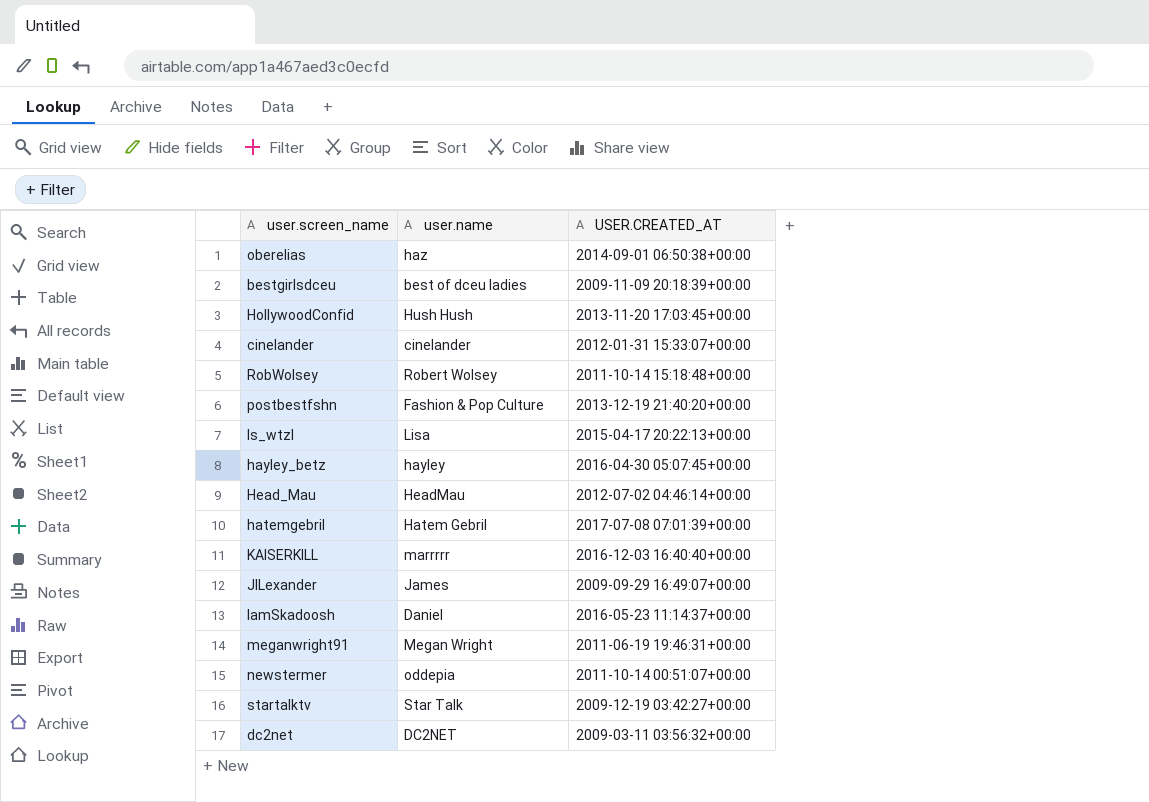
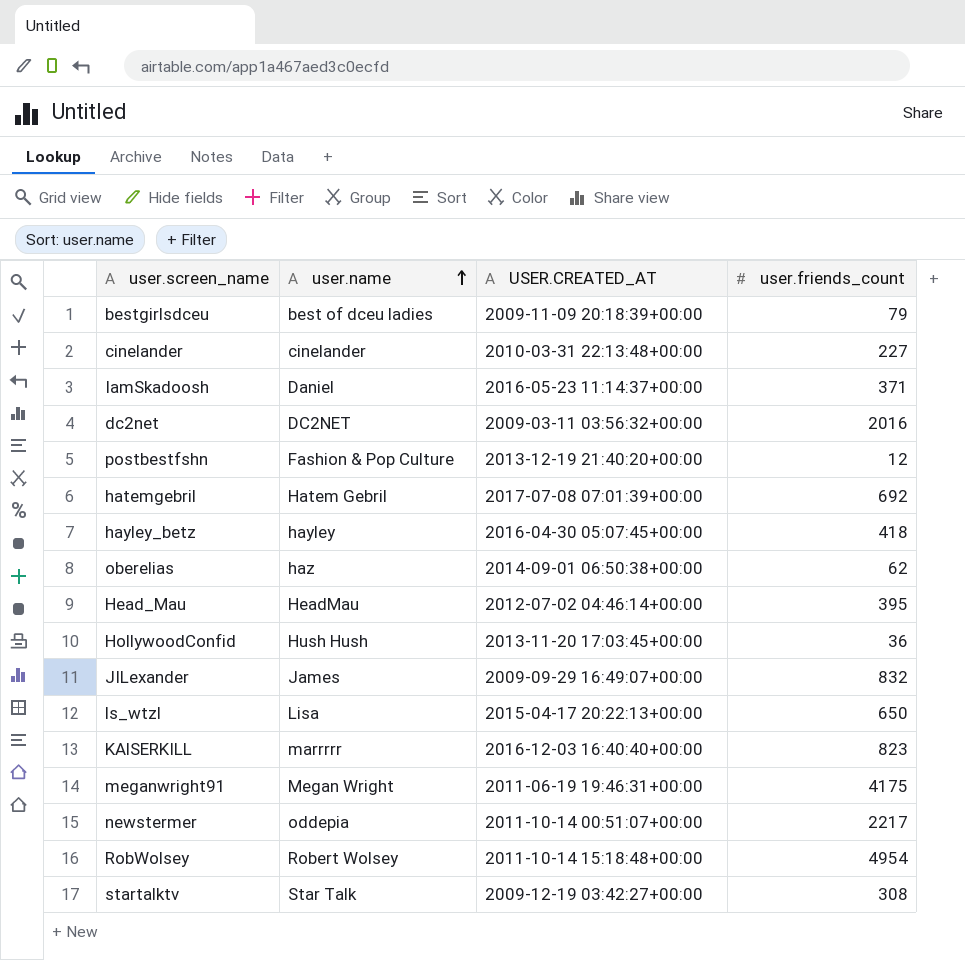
row order: none -> user.name ascending
column user.friends_count | position: none -> 4
cinelander | USER.CREATED_AT: 2012-01-31 15:33:07+00:00 -> 2010-03-31 22:13:48+00:00

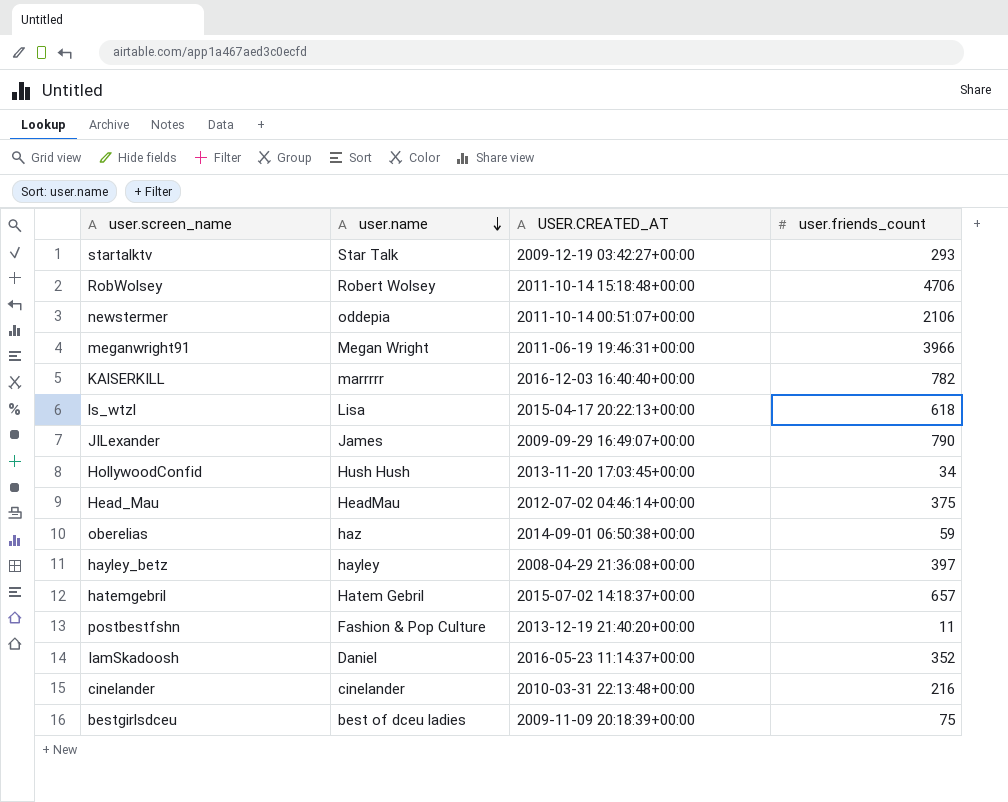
row order: user.name ascending -> user.name descending
row dc2net: DC2NET | 2009-03-11 03:56:32+00:00 | 2016 -> none
startalktv | user.friends_count: 308 -> 293
RobWolsey | user.friends_count: 4954 -> 4706
newstermer | user.friends_count: 2217 -> 2106
meganwright91 | user.friends_count: 4175 -> 3966
KAlSERKILL | user.friends_count: 823 -> 782
ls_wtzl | user.friends_count: 650 -> 618
JILexander | user.friends_count: 832 -> 790
HollywoodConfid | user.friends_count: 36 -> 34
Head_Mau | user.friends_count: 395 -> 375
oberelias | user.friends_count: 62 -> 59
hayley_betz | USER.CREATED_AT: 2016-04-30 05:07:45+00:00 -> 2008-04-29 21:36:08+00:00
hayley_betz | user.friends_count: 418 -> 397
hatemgebril | USER.CREATED_AT: 2017-07-08 07:01:39+00:00 -> 2015-07-02 14:18:37+00:00
hatemgebril | user.friends_count: 692 -> 657
postbestfshn | user.friends_count: 12 -> 11
IamSkadoosh | user.friends_count: 371 -> 352
cinelander | user.friends_count: 227 -> 216
bestgirlsdceu | user.friends_count: 79 -> 75

